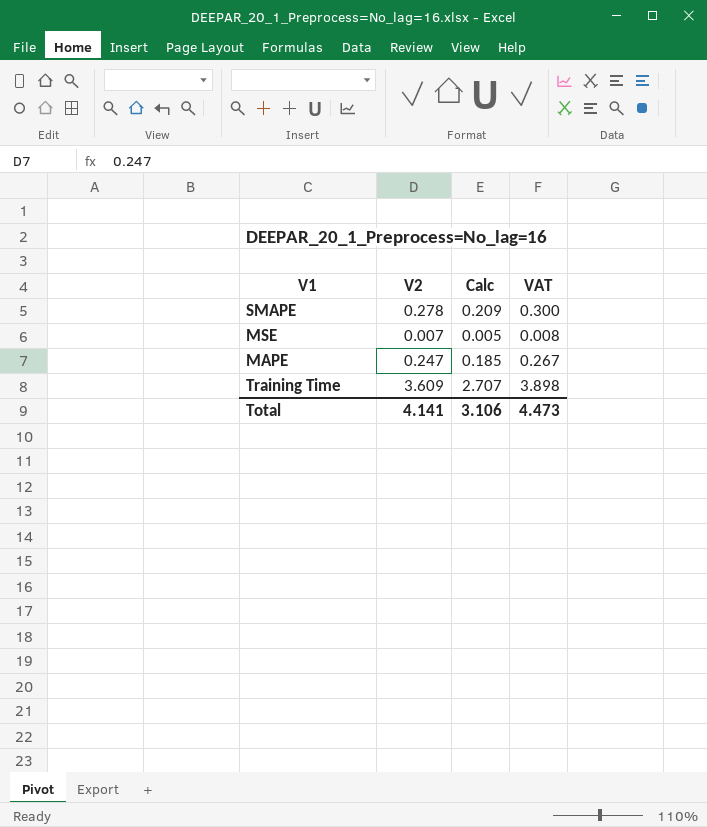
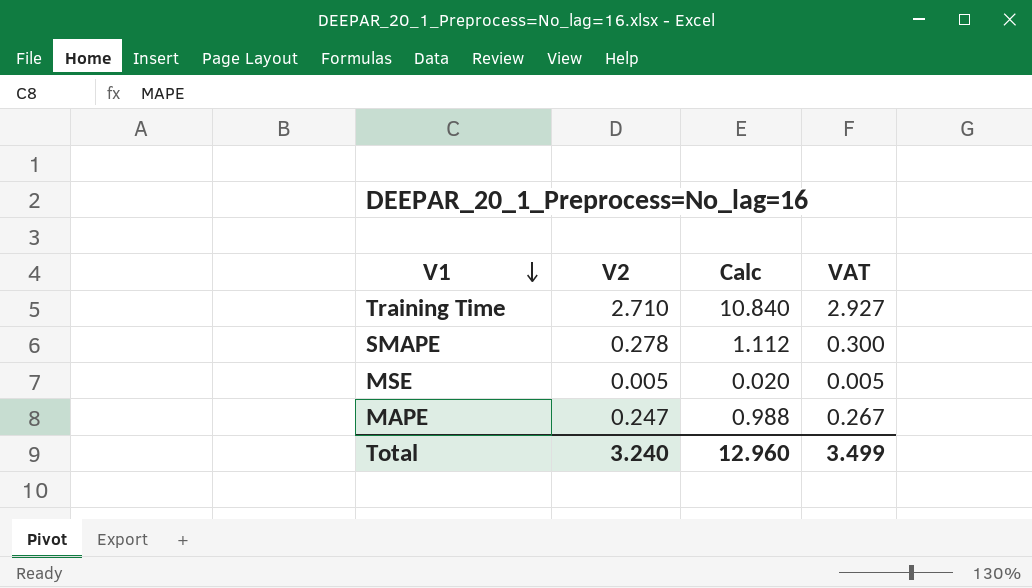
row order: none -> V1 descending
column Calc | formula: [V2] * 0.75 -> [V2] * 4
Training Time | V2: 3.609 -> 2.710
Training Time | VAT: 3.898 -> 2.927
MSE | V2: 0.007 -> 0.005
MSE | VAT: 0.008 -> 0.005
Total | V2: 4.141 -> 3.240
Total | Calc: 3.106 -> 12.960
Total | VAT: 4.473 -> 3.499

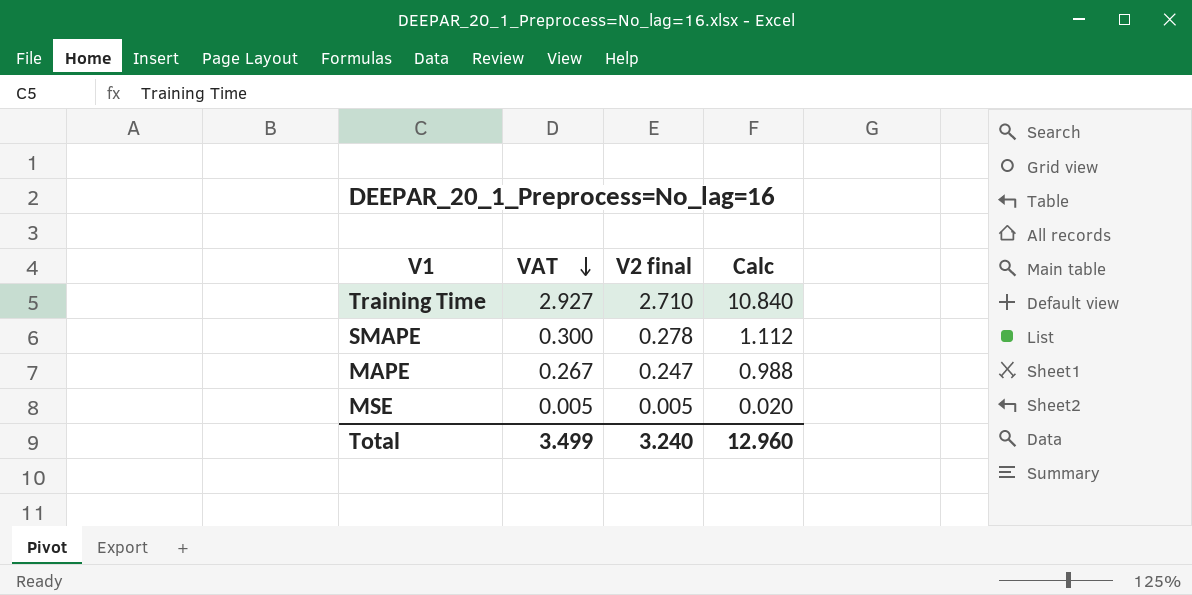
row order: V1 descending -> VAT descending
column VAT | position: 4 -> 2
column name: V2 -> V2 final

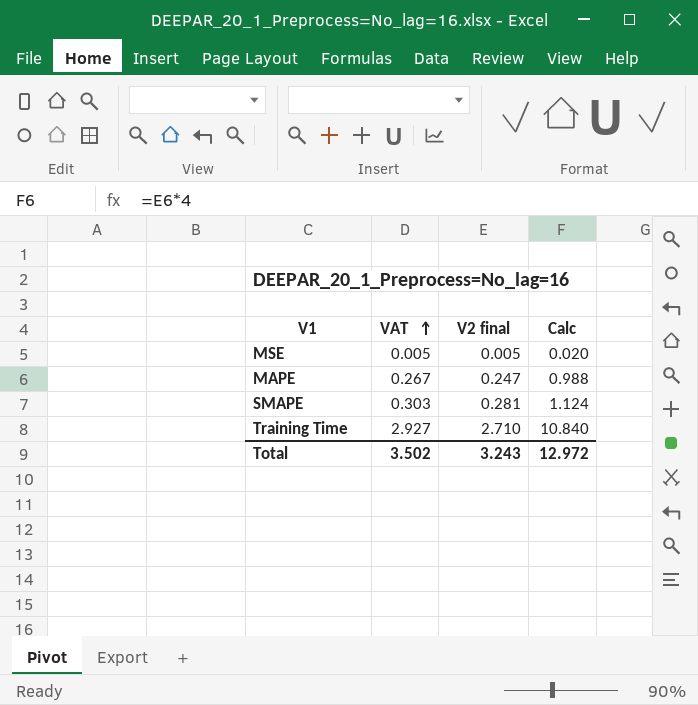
row order: VAT descending -> VAT ascending
SMAPE | VAT: 0.300 -> 0.303
SMAPE | V2 final: 0.278 -> 0.281
SMAPE | Calc: 1.112 -> 1.124
Total | VAT: 3.499 -> 3.502
Total | V2 final: 3.240 -> 3.243
Total | Calc: 12.960 -> 12.972

